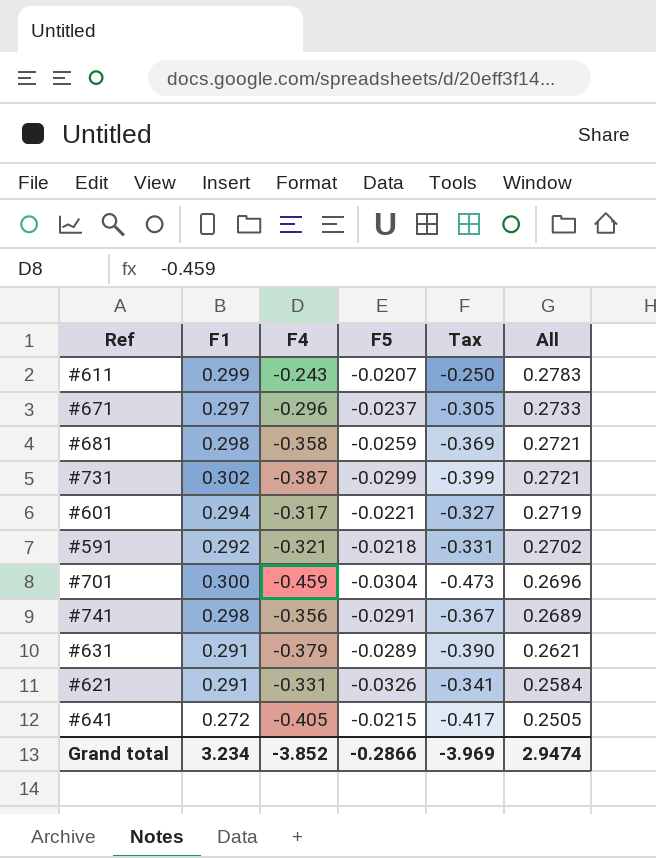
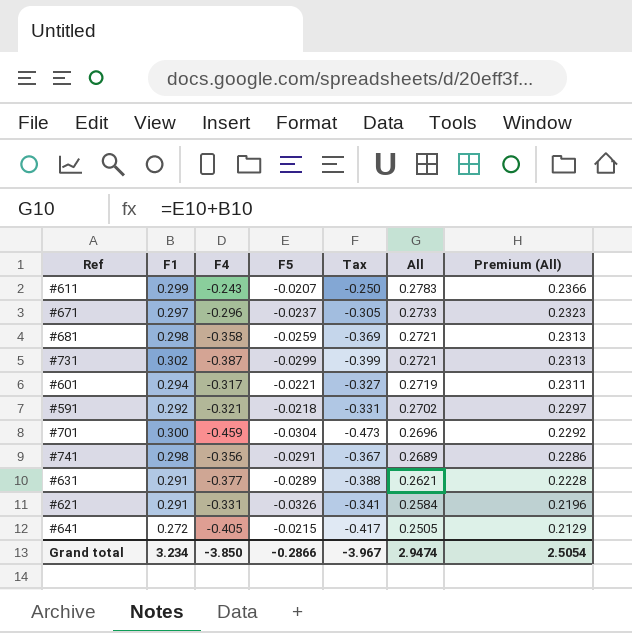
column Premium (All) | formula: none -> [All] * 0.85
#631 | F4: -0.379 -> -0.377
#631 | Tax: -0.390 -> -0.388
Grand total | F4: -3.852 -> -3.850
Grand total | Tax: -3.969 -> -3.967

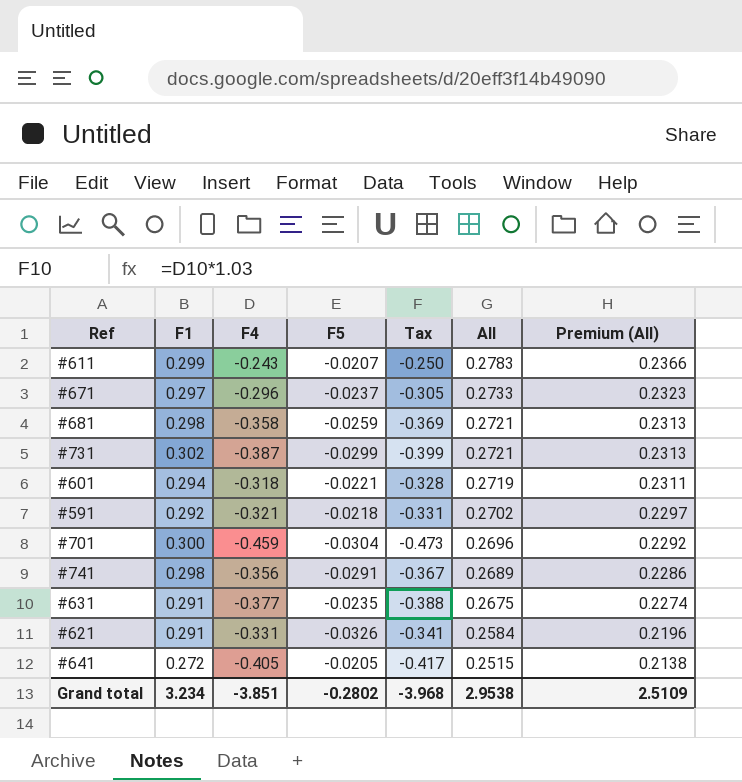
#601 | F4: -0.317 -> -0.318
#601 | Tax: -0.327 -> -0.328
#631 | F5: -0.0289 -> -0.0235
#631 | All: 0.2621 -> 0.2675
#631 | Premium (All): 0.2228 -> 0.2274
#641 | F5: -0.0215 -> -0.0205
#641 | All: 0.2505 -> 0.2515
#641 | Premium (All): 0.2129 -> 0.2138
Grand total | F4: -3.850 -> -3.851
Grand total | F5: -0.2866 -> -0.2802
Grand total | Tax: -3.967 -> -3.968
Grand total | All: 2.9474 -> 2.9538
Grand total | Premium (All): 2.5054 -> 2.5109

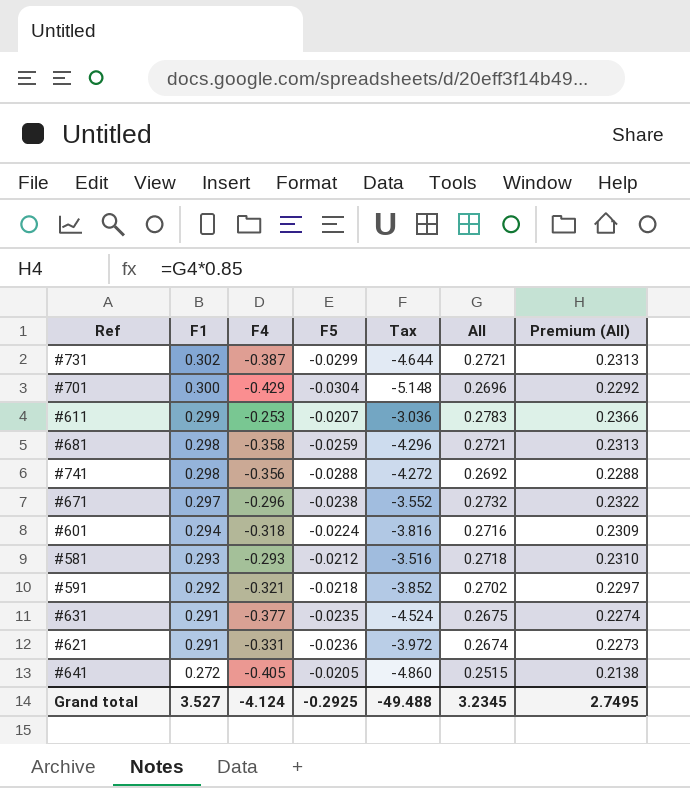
row order: All descending -> F1 descending
column Tax | formula: [F4] * 1.03 -> [F4] * 12
#701 | F4: -0.459 -> -0.429
#611 | F4: -0.243 -> -0.253
#741 | F5: -0.0291 -> -0.0288
#741 | All: 0.2689 -> 0.2692
#741 | Premium (All): 0.2286 -> 0.2288
#671 | F5: -0.0237 -> -0.0238
#671 | All: 0.2733 -> 0.2732
#671 | Premium (All): 0.2323 -> 0.2322
#601 | F5: -0.0221 -> -0.0224
#601 | All: 0.2719 -> 0.2716
#601 | Premium (All): 0.2311 -> 0.2309
row #581: none -> 0.293 | -0.293 | -0.0212 | -3.516 | 0.2718 | 0.2310
#621 | F5: -0.0326 -> -0.0236
#621 | All: 0.2584 -> 0.2674
#621 | Premium (All): 0.2196 -> 0.2273
Grand total | F1: 3.234 -> 3.527
Grand total | F4: -3.851 -> -4.124
Grand total | F5: -0.2802 -> -0.2925
Grand total | Tax: -3.968 -> -49.488
Grand total | All: 2.9538 -> 3.2345
Grand total | Premium (All): 2.5109 -> 2.7495

